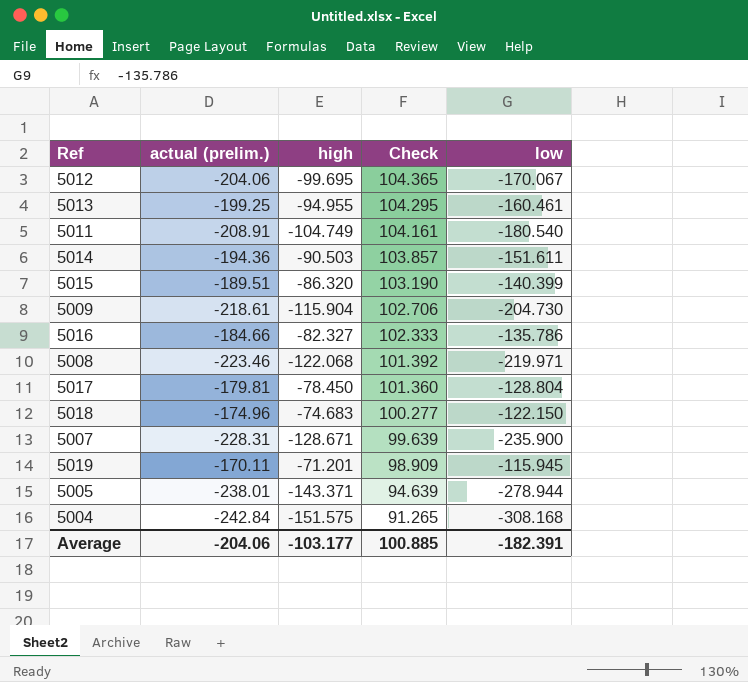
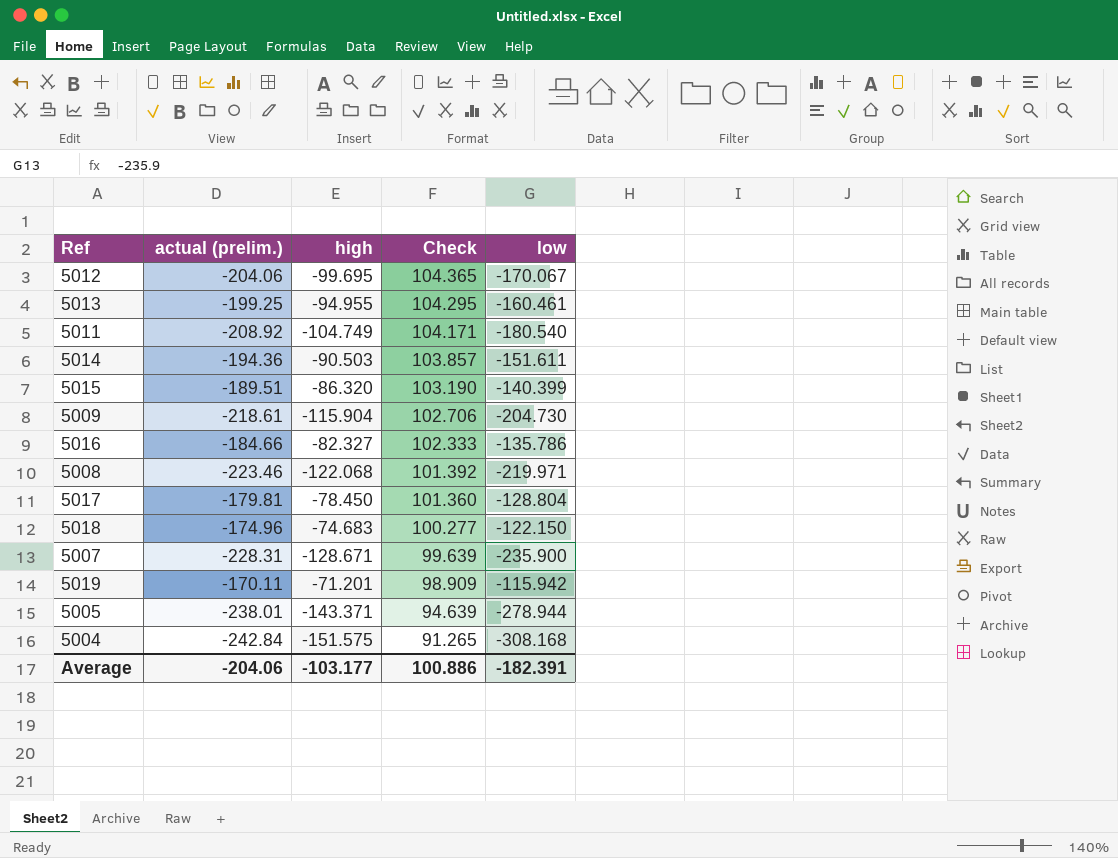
5011 | actual (prelim.): -208.91 -> -208.92
5011 | Check: 104.161 -> 104.171
5019 | low: -115.945 -> -115.942
Average | Check: 100.885 -> 100.886

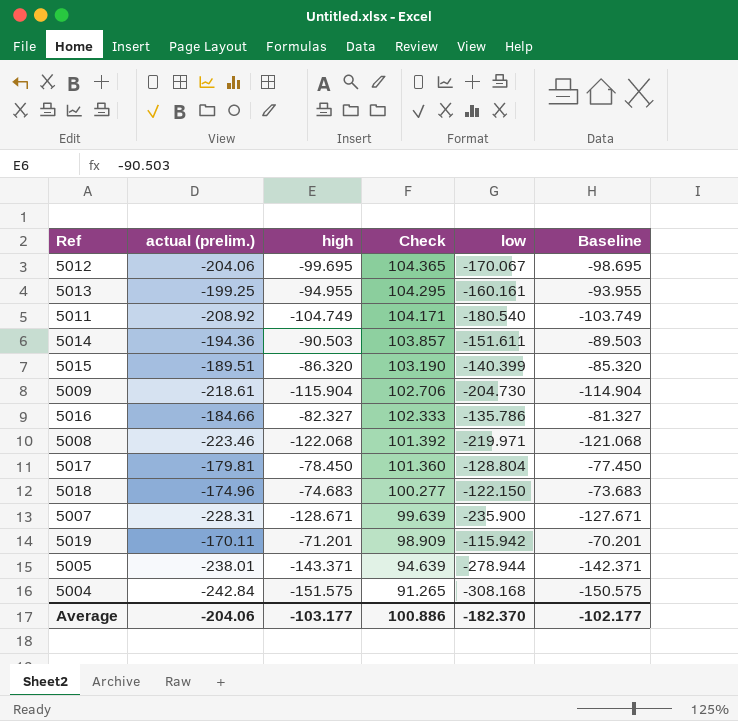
column Baseline | formula: none -> [high] + 1
5013 | low: -160.461 -> -160.161
Average | low: -182.391 -> -182.370

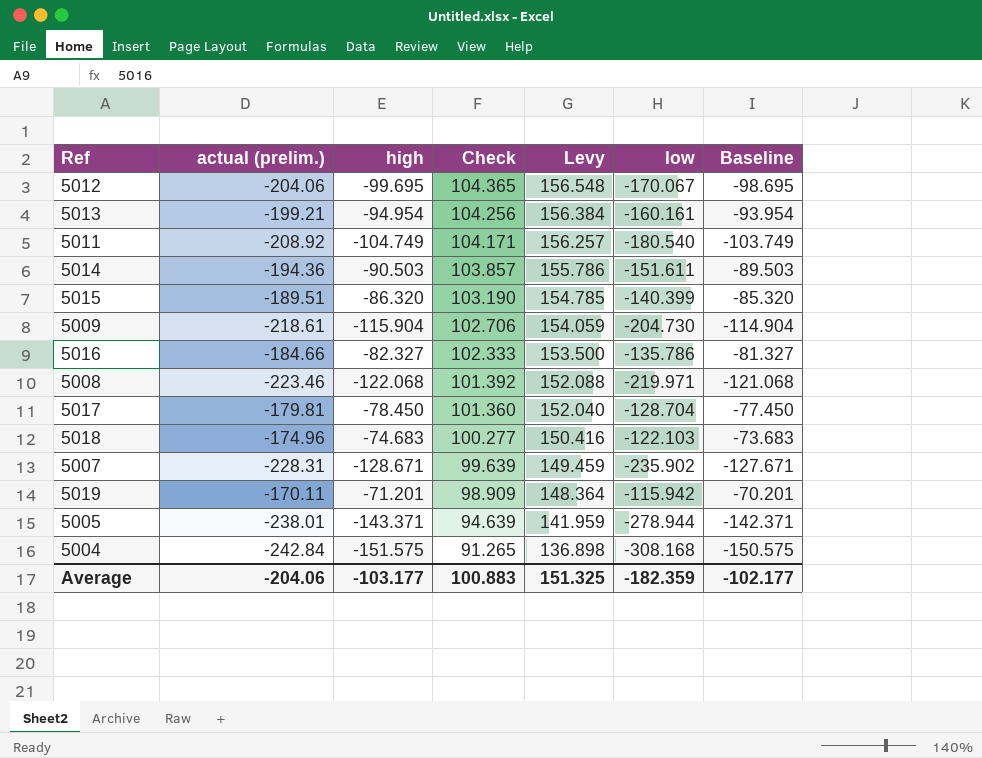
column Levy | formula: none -> [Check] * 1.5
5013 | actual (prelim.): -199.25 -> -199.21
5013 | high: -94.955 -> -94.954
5013 | Check: 104.295 -> 104.256
5013 | Baseline: -93.955 -> -93.954
5017 | low: -128.804 -> -128.704
5018 | low: -122.150 -> -122.103
5007 | low: -235.900 -> -235.902
Average | Check: 100.886 -> 100.883
Average | low: -182.370 -> -182.359

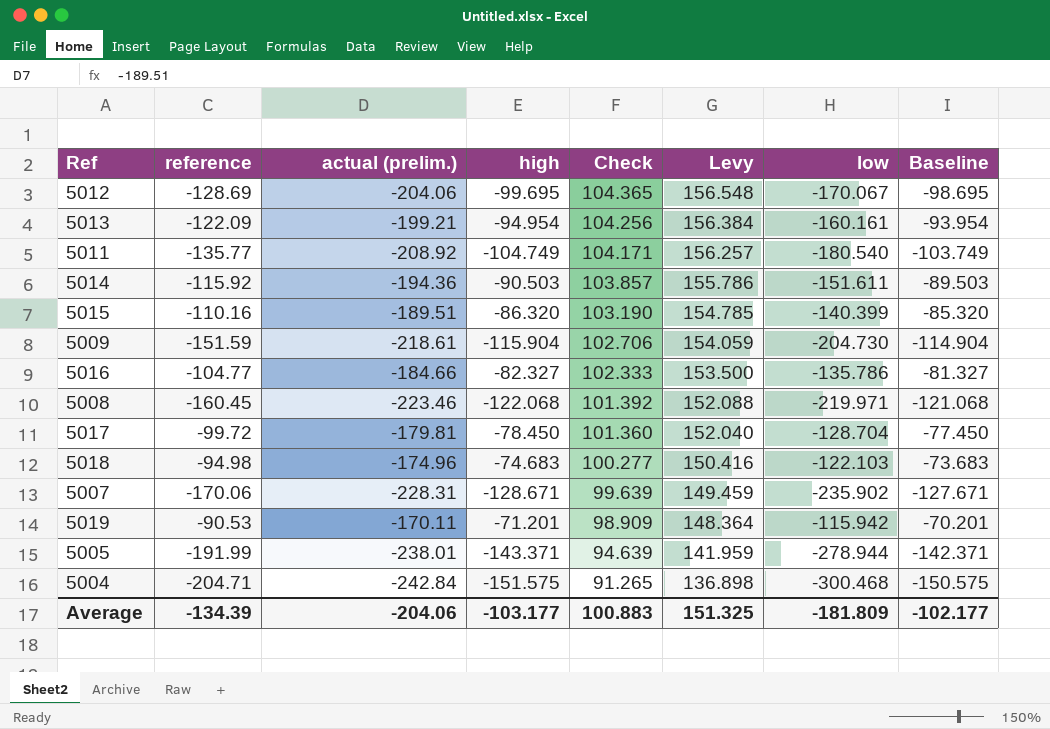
column reference | position: none -> 2
5004 | low: -308.168 -> -300.468
Average | low: -182.359 -> -181.809

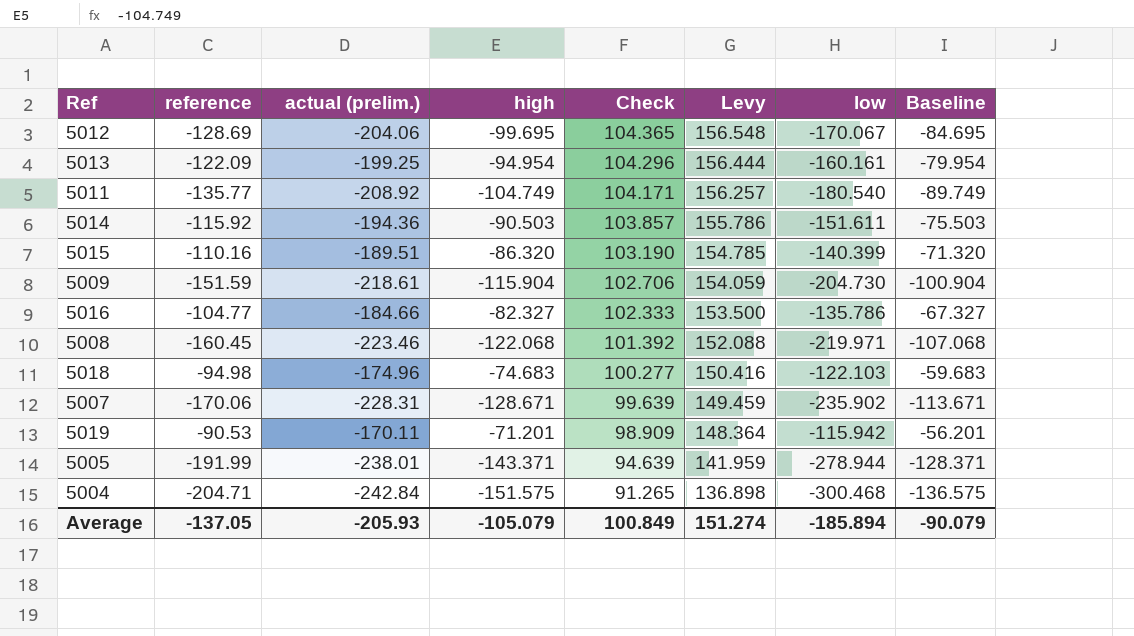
column Baseline | formula: [high] + 1 -> [high] + 15
row 5017: -99.72 | -179.81 | -78.450 | 101.360 | 152.040 | -128.704 | -77.450 -> none
5013 | actual (prelim.): -199.21 -> -199.25
5013 | Check: 104.256 -> 104.296
5013 | Levy: 156.384 -> 156.444
Average | reference: -134.39 -> -137.05
Average | actual (prelim.): -204.06 -> -205.93
Average | high: -103.177 -> -105.079
Average | Check: 100.883 -> 100.849
Average | Levy: 151.325 -> 151.274
Average | low: -181.809 -> -185.894
Average | Baseline: -102.177 -> -90.079

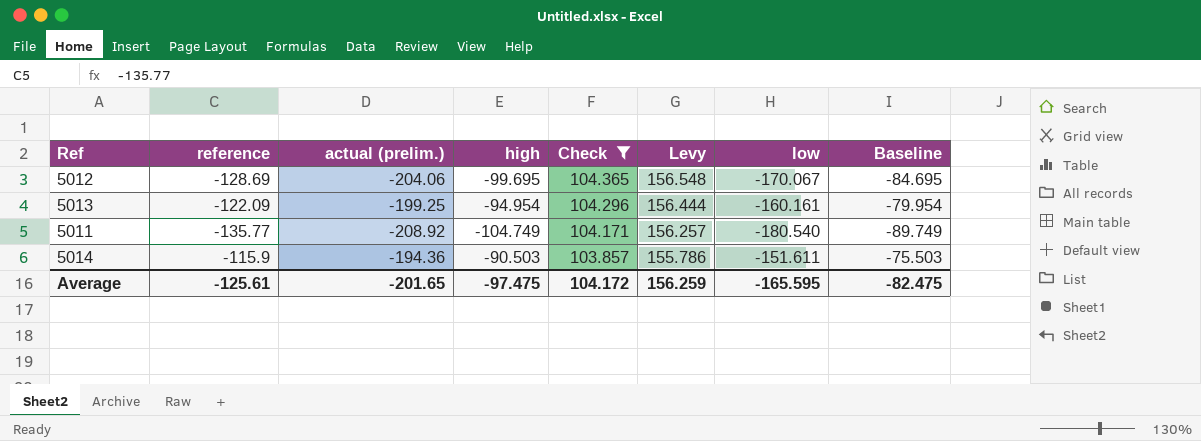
filter: none -> Check >= 103.857
5014 | reference: -115.92 -> -115.9
Average | reference: -137.05 -> -125.61
Average | actual (prelim.): -205.93 -> -201.65
Average | high: -105.079 -> -97.475
Average | Check: 100.849 -> 104.172
Average | Levy: 151.274 -> 156.259
Average | low: -185.894 -> -165.595
Average | Baseline: -90.079 -> -82.475

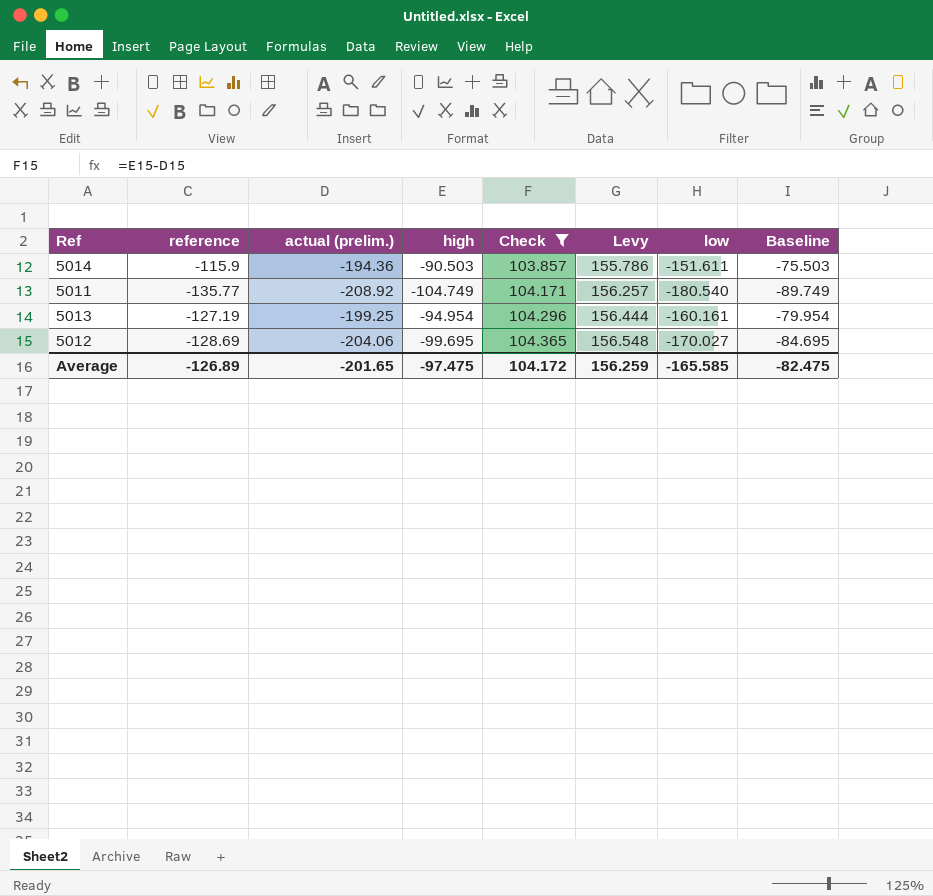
row order: Check descending -> Check ascending
5013 | reference: -122.09 -> -127.19
5012 | low: -170.067 -> -170.027
Average | reference: -125.61 -> -126.89
Average | low: -165.595 -> -165.585

